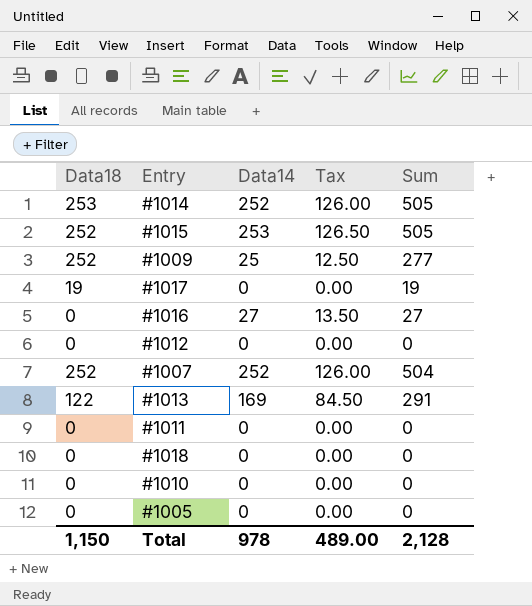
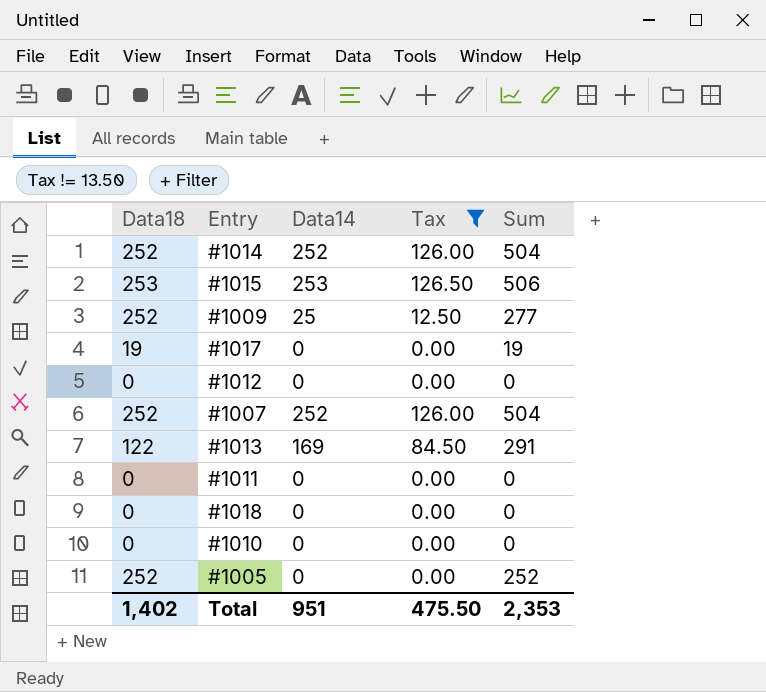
filter: none -> Tax != 13.50
#1014 | Data18: 253 -> 252
#1014 | Sum: 505 -> 504
#1015 | Data18: 252 -> 253
#1015 | Sum: 505 -> 506
#1005 | Data18: 0 -> 252
#1005 | Sum: 0 -> 252
Total | Data18: 1,150 -> 1,402
Total | Data14: 978 -> 951
Total | Tax: 489.00 -> 475.50
Total | Sum: 2,128 -> 2,353

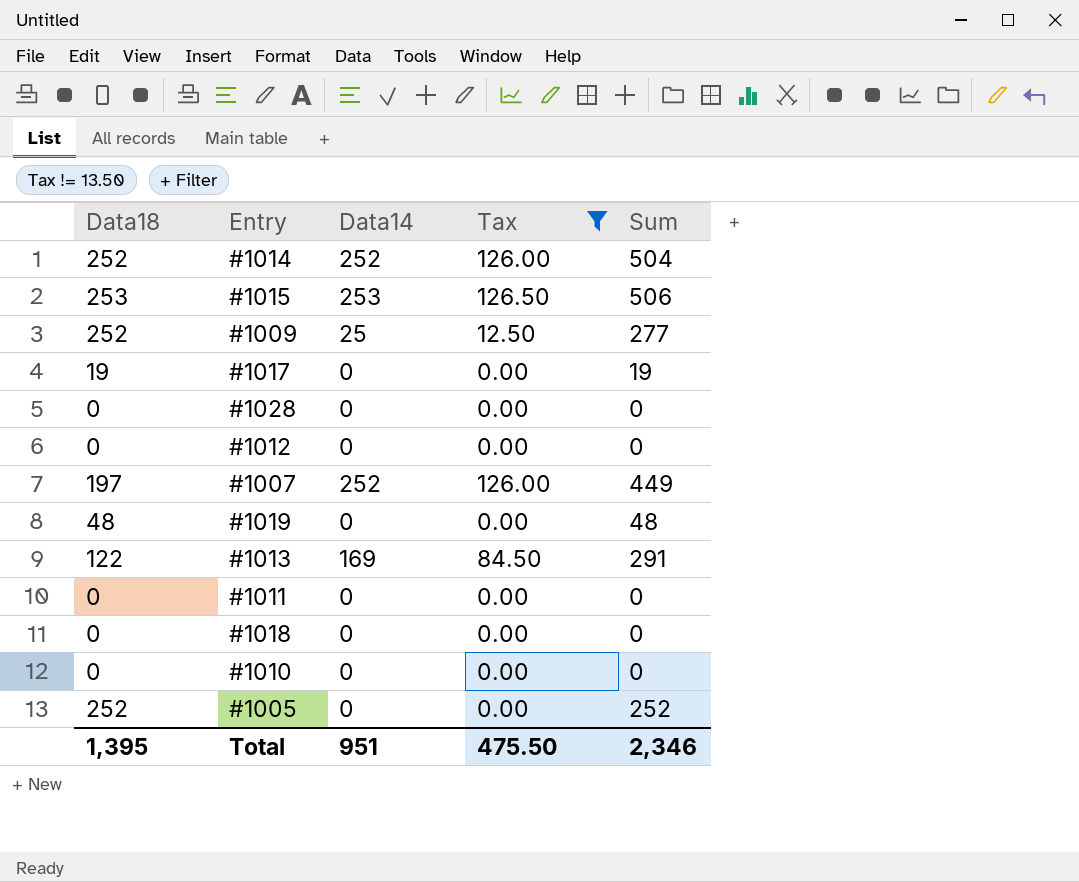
row #1028: none -> 0 | 0 | 0.00 | 0
#1007 | Data18: 252 -> 197
#1007 | Sum: 504 -> 449
row #1019: none -> 48 | 0 | 0.00 | 48
Total | Data18: 1,402 -> 1,395
Total | Sum: 2,353 -> 2,346

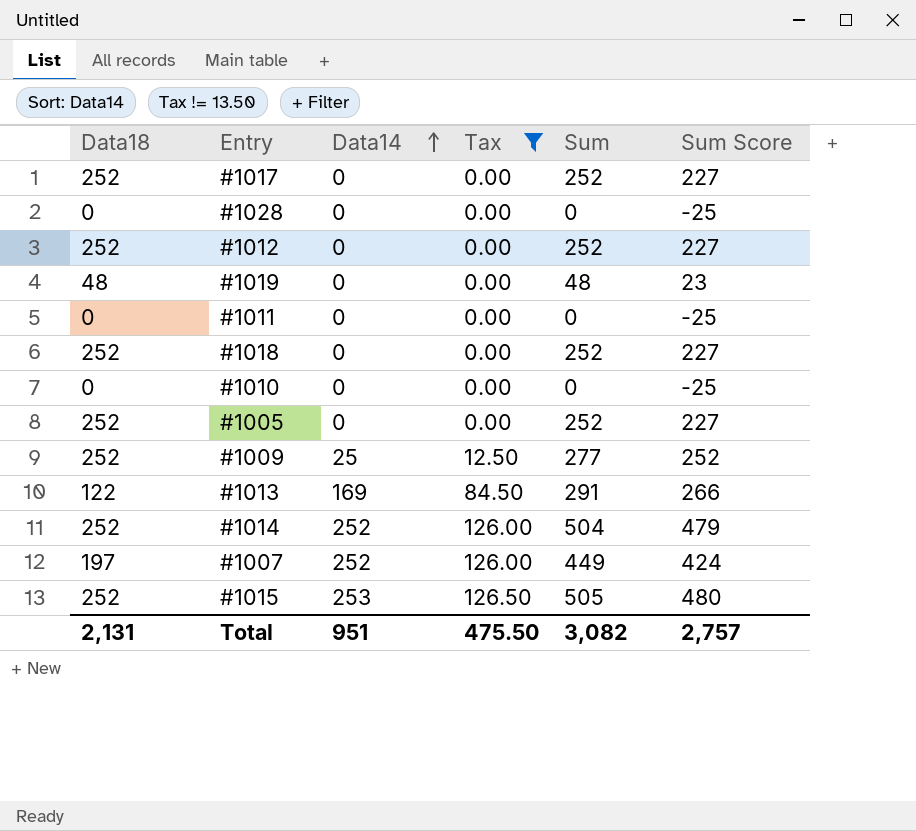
row order: none -> Data14 ascending
column Sum Score | formula: none -> [Sum] - 25
#1017 | Data18: 19 -> 252
#1017 | Sum: 19 -> 252
#1012 | Data18: 0 -> 252
#1012 | Sum: 0 -> 252
#1018 | Data18: 0 -> 252
#1018 | Sum: 0 -> 252
#1015 | Data18: 253 -> 252
#1015 | Sum: 506 -> 505
Total | Data18: 1,395 -> 2,131
Total | Sum: 2,346 -> 3,082

